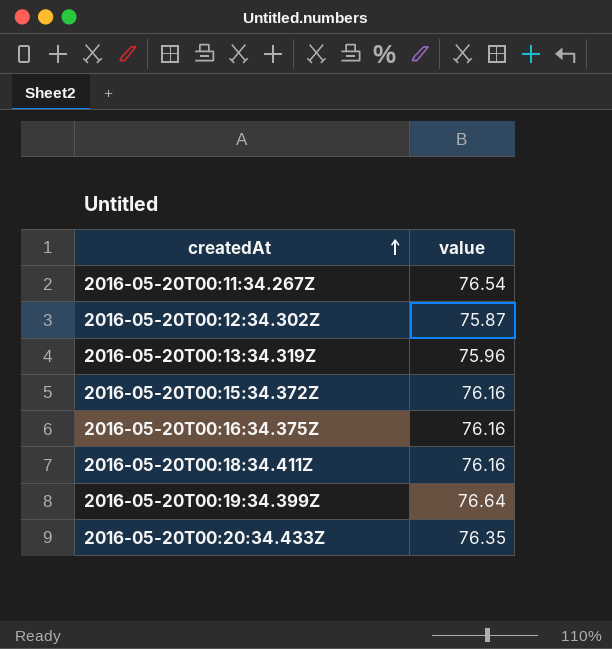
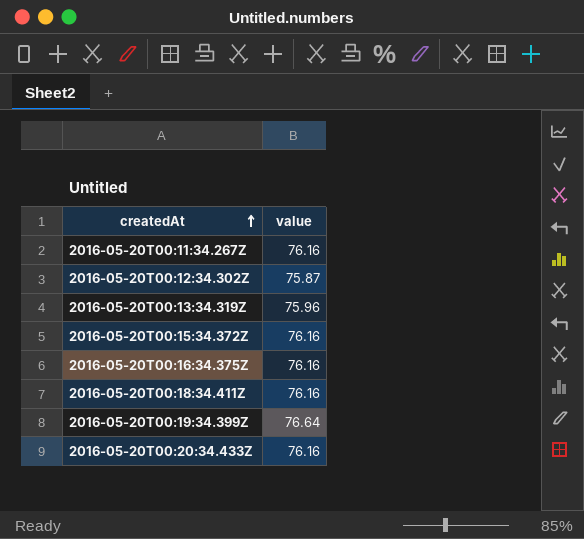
2016-05-20T00:11:34.267Z | value: 76.54 -> 76.16
2016-05-20T00:20:34.433Z | value: 76.35 -> 76.16

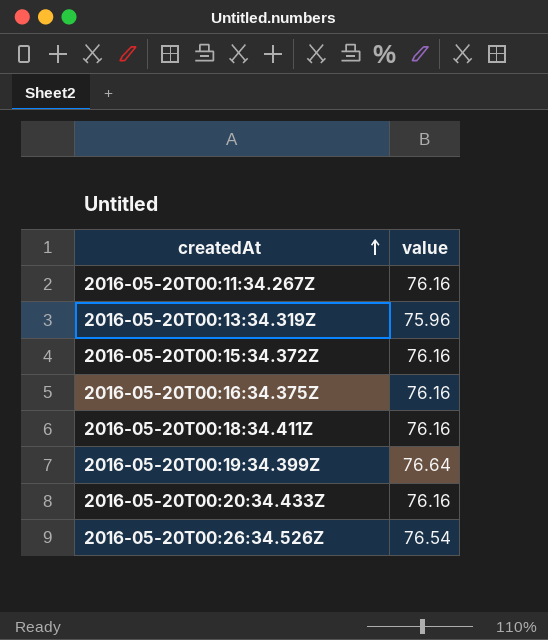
row 2016-05-20T00:12:34.302Z: 75.87 -> none
row 2016-05-20T00:26:34.526Z: none -> 76.54

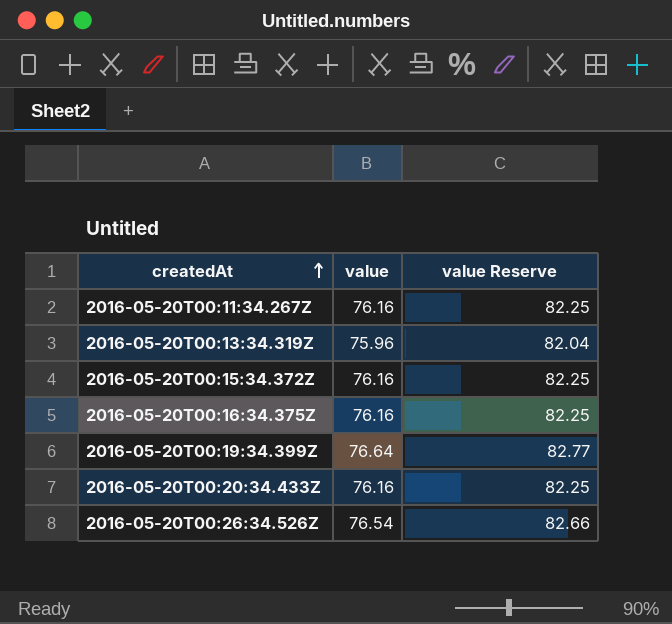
column value Reserve | formula: none -> [value] * 1.08
row 2016-05-20T00:18:34.411Z: 76.16 -> none

